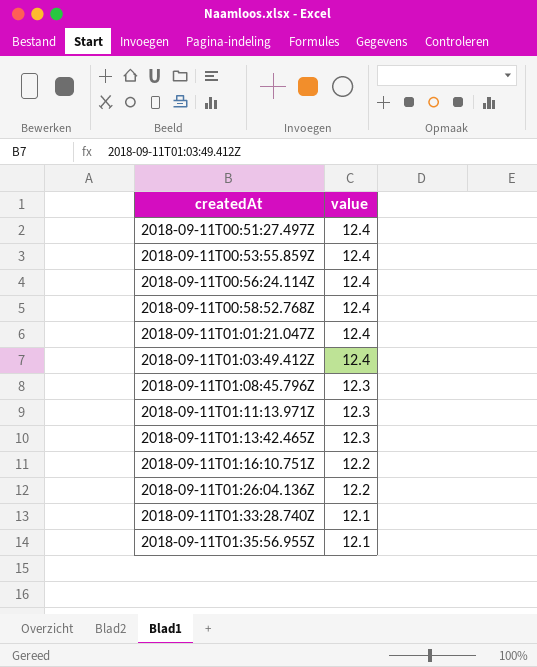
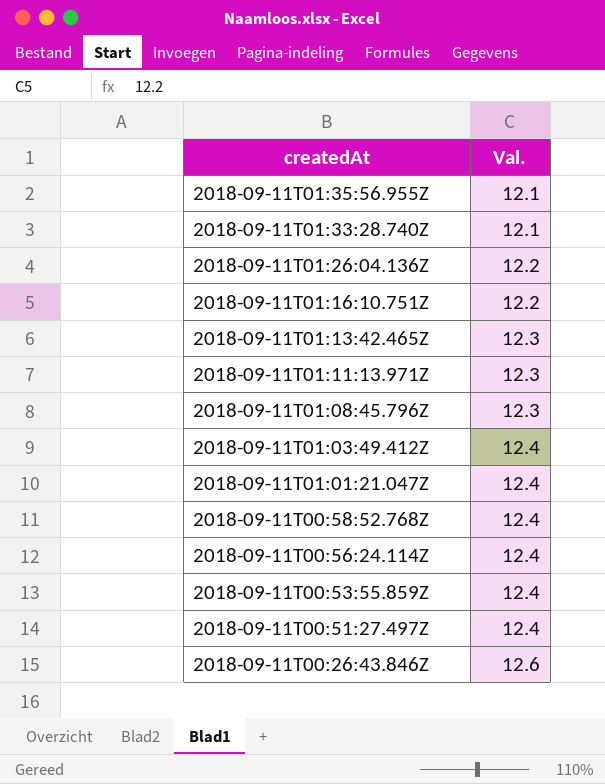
row order: createdAt ascending -> createdAt descending
column name: value -> Val.
row 2018-09-11T00:26:43.846Z: none -> 12.6

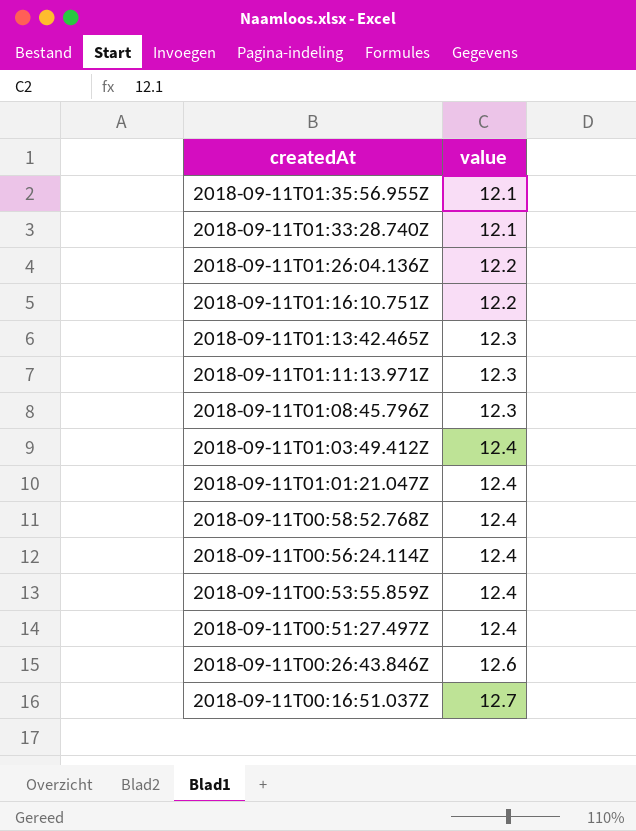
column name: Val. -> value
row 2018-09-11T00:16:51.037Z: none -> 12.7

